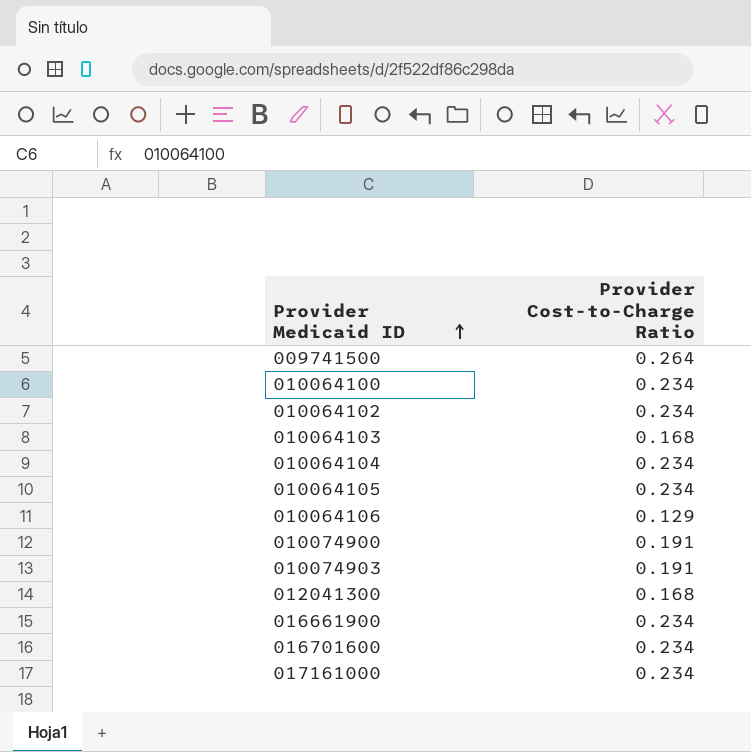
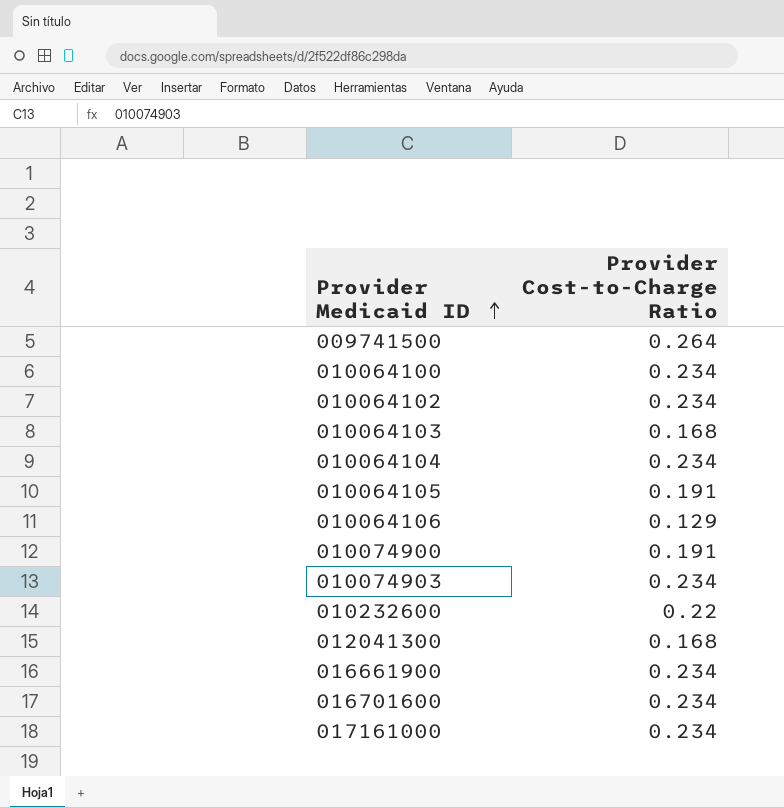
010064105 | Provider Cost-to-Charge Ratio: 0.234 -> 0.191
010074903 | Provider Cost-to-Charge Ratio: 0.191 -> 0.234
row 010232600: none -> 0.22

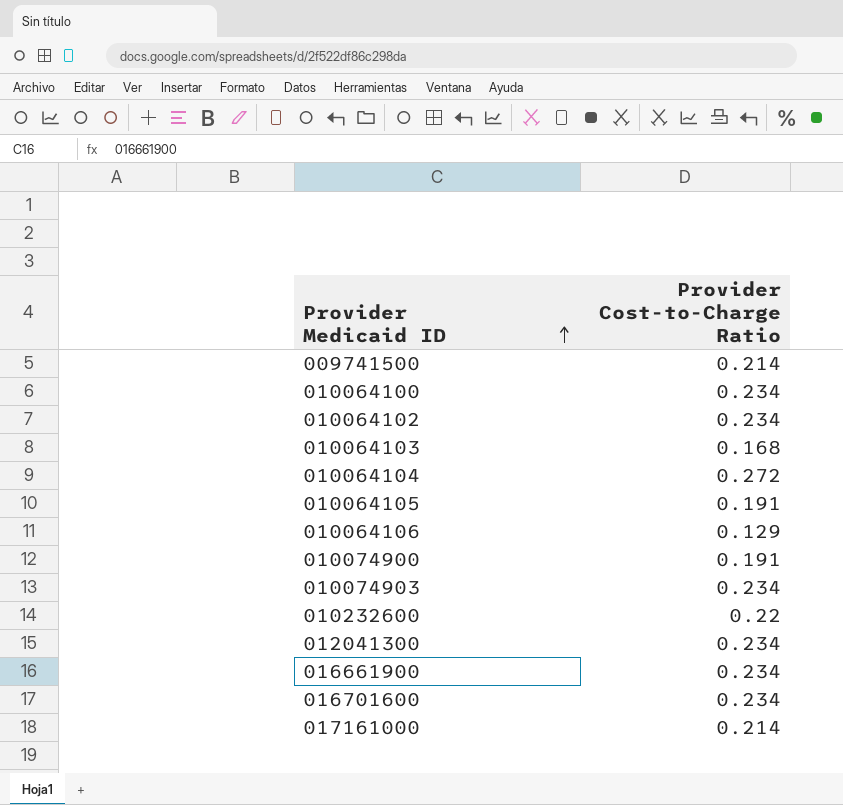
009741500 | Provider Cost-to-Charge Ratio: 0.264 -> 0.214
010064104 | Provider Cost-to-Charge Ratio: 0.234 -> 0.272
012041300 | Provider Cost-to-Charge Ratio: 0.168 -> 0.234
017161000 | Provider Cost-to-Charge Ratio: 0.234 -> 0.214

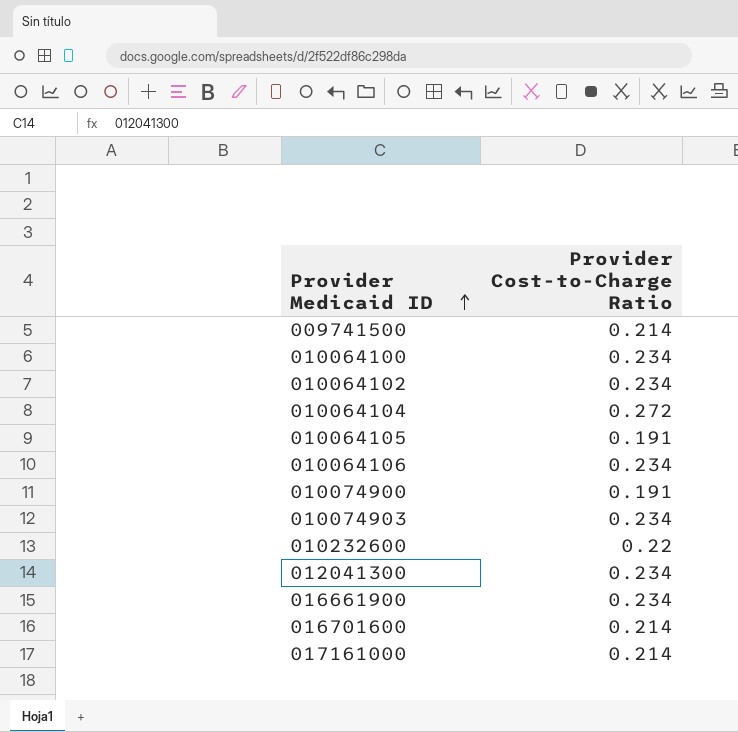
row 010064103: 0.168 -> none
010064106 | Provider Cost-to-Charge Ratio: 0.129 -> 0.234
016701600 | Provider Cost-to-Charge Ratio: 0.234 -> 0.214

